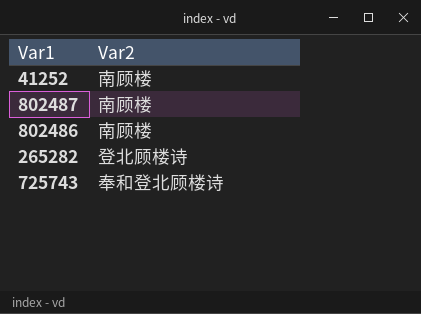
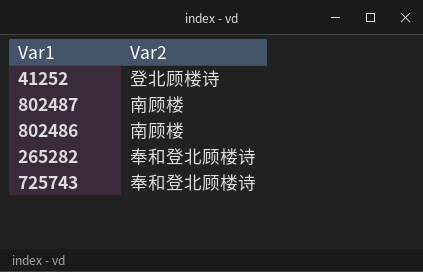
41252 | Var2: 南顾楼 -> 登北顾楼诗
265282 | Var2: 登北顾楼诗 -> 奉和登北顾楼诗

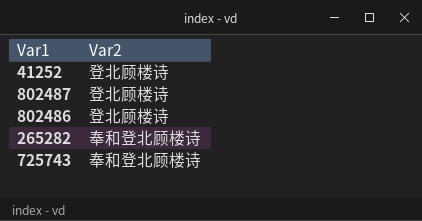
802487 | Var2: 南顾楼 -> 登北顾楼诗
802486 | Var2: 南顾楼 -> 登北顾楼诗

